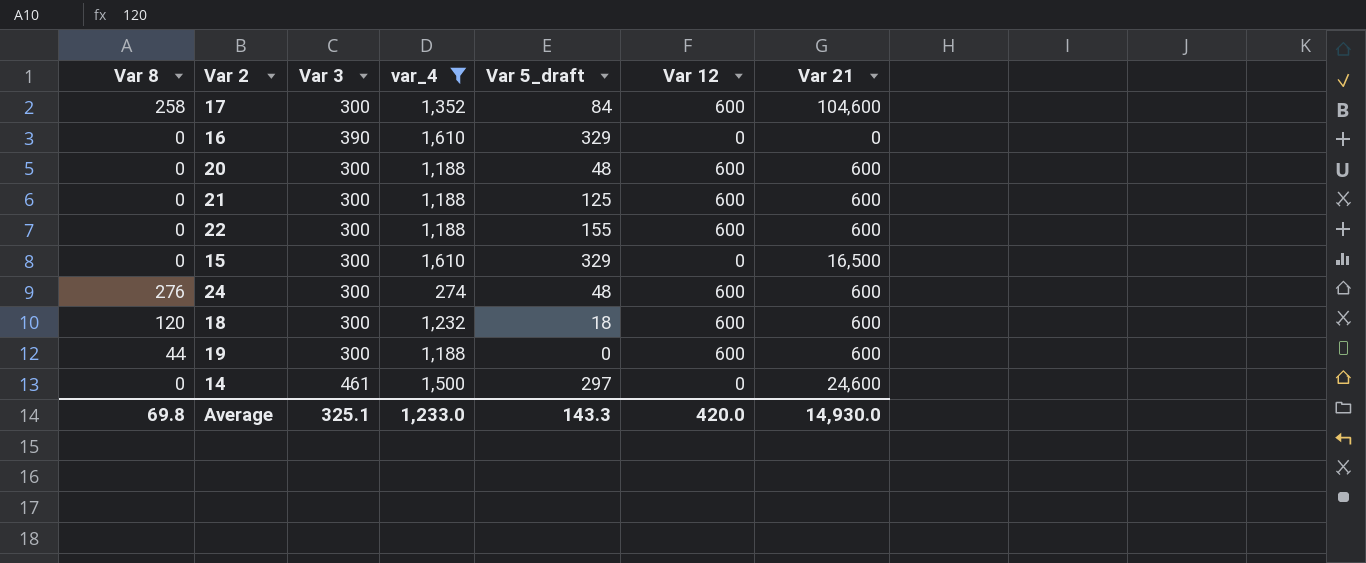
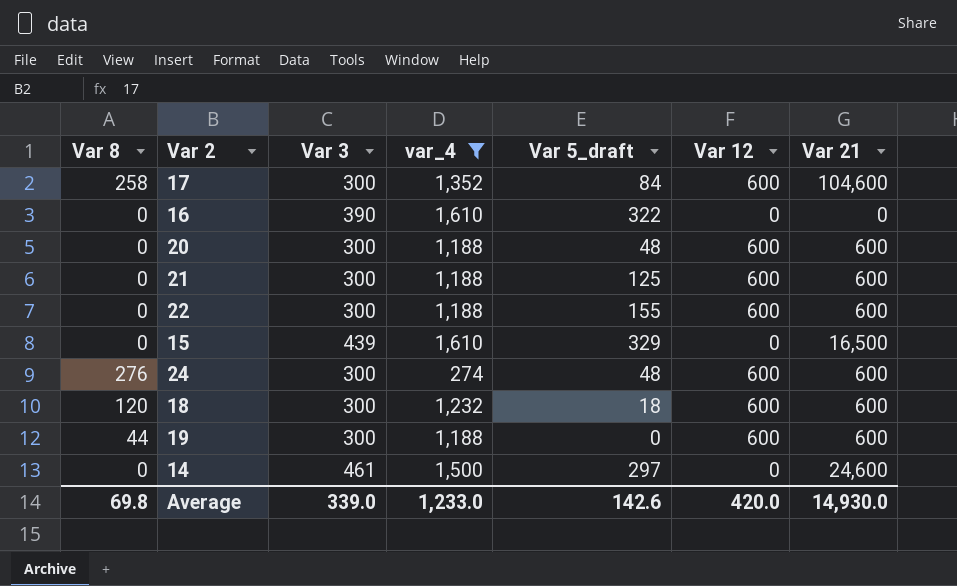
16 | Var 5_draft: 329 -> 322
15 | Var 3: 300 -> 439
Average | Var 3: 325.1 -> 339.0
Average | Var 5_draft: 143.3 -> 142.6

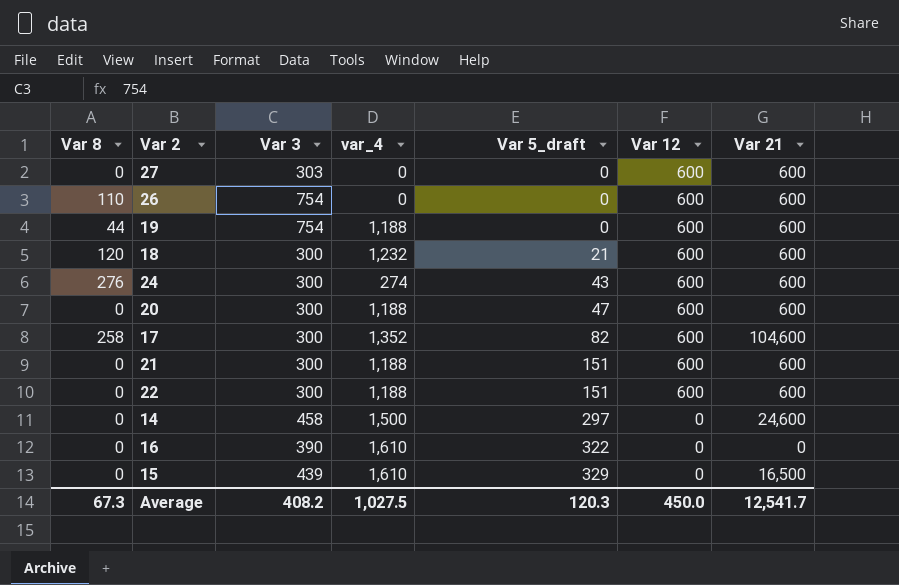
filter: var_4 != 0 -> none
row order: none -> Var 5_draft ascending
19 | Var 3: 300 -> 754
18 | Var 5_draft: 18 -> 21
24 | Var 5_draft: 48 -> 43
20 | Var 5_draft: 48 -> 47
17 | Var 5_draft: 84 -> 82
21 | Var 5_draft: 125 -> 151
22 | Var 5_draft: 155 -> 151
14 | Var 3: 461 -> 458
Average | Var 8: 69.8 -> 67.3
Average | Var 3: 339.0 -> 408.2
Average | var_4: 1,233.0 -> 1,027.5
Average | Var 5_draft: 142.6 -> 120.3
Average | Var 12: 420.0 -> 450.0
Average | Var 21: 14,930.0 -> 12,541.7

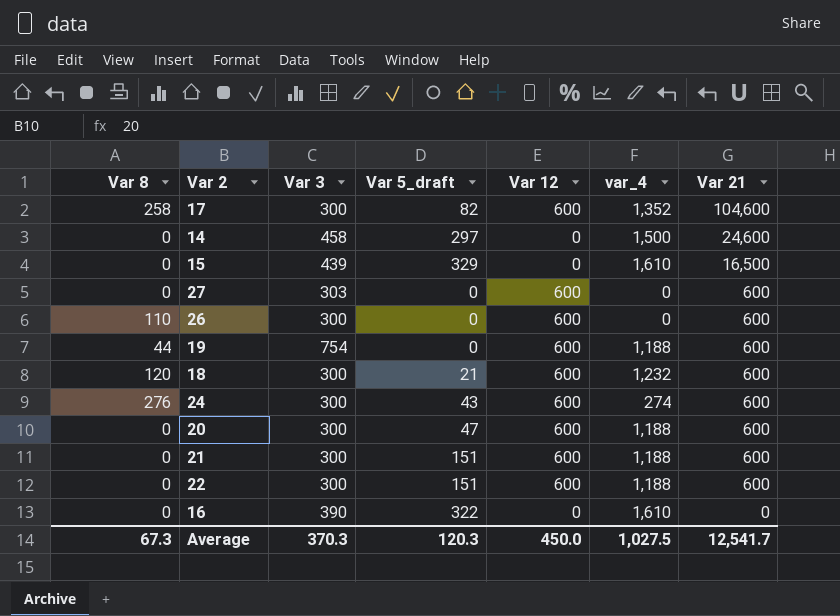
row order: Var 5_draft ascending -> Var 21 descending
column var_4 | position: 4 -> 6
26 | Var 3: 754 -> 300
Average | Var 3: 408.2 -> 370.3

